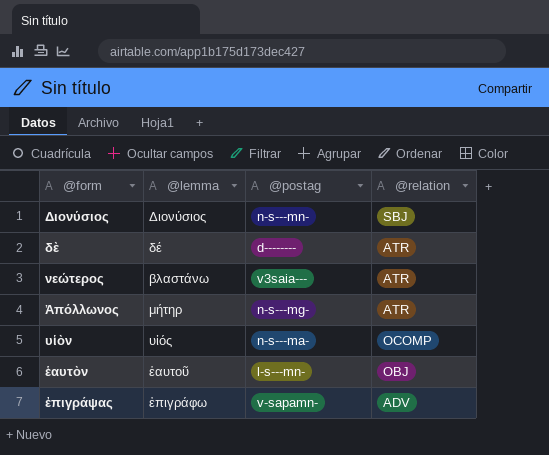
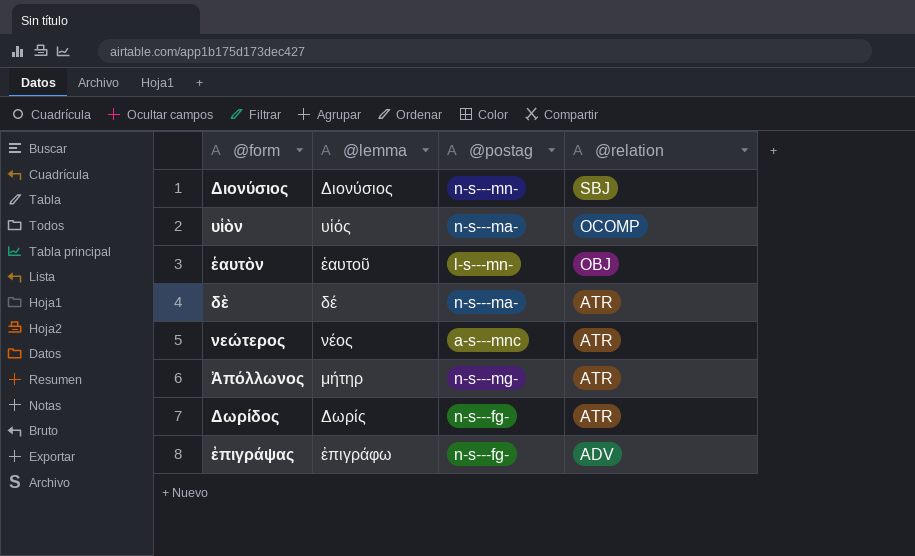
row order: none -> @relation descending
δὲ | @postag: d-------- -> n-s---ma-
νεώτερος | @lemma: βλαστάνω -> νέος
νεώτερος | @postag: v3saia--- -> a-s---mnc
row Δωρίδος: none -> Δωρίς | n-s---fg- | ATR
ἐπιγράψας | @postag: v-sapamn- -> n-s---fg-

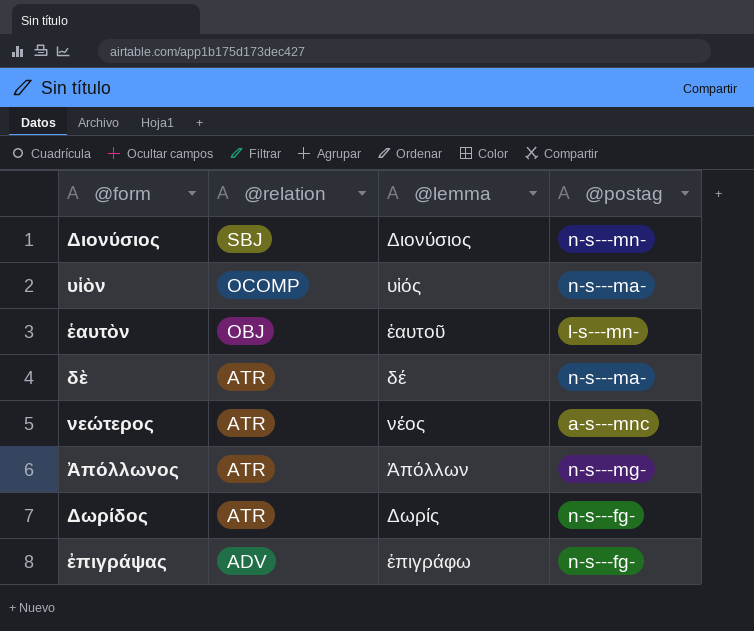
column @relation | position: 4 -> 2
Ἀπόλλωνος | @lemma: μήτηρ -> Ἀπόλλων

